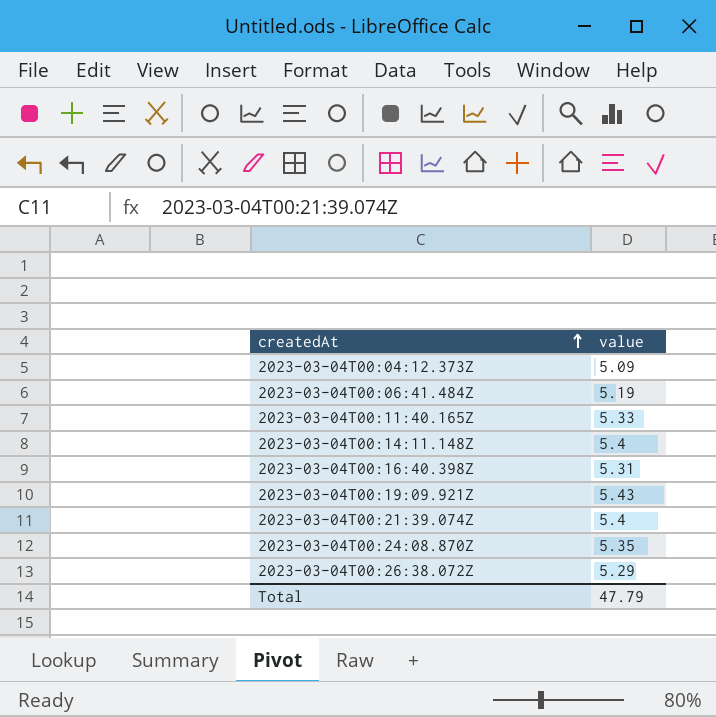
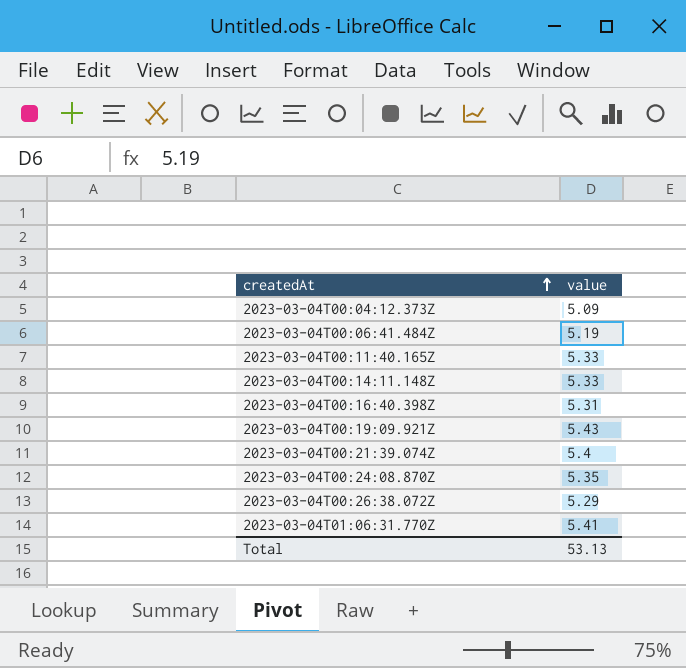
2023-03-04T00:14:11.148Z | value: 5.4 -> 5.33
row 2023-03-04T01:06:31.770Z: none -> 5.41
Total | value: 47.79 -> 53.13

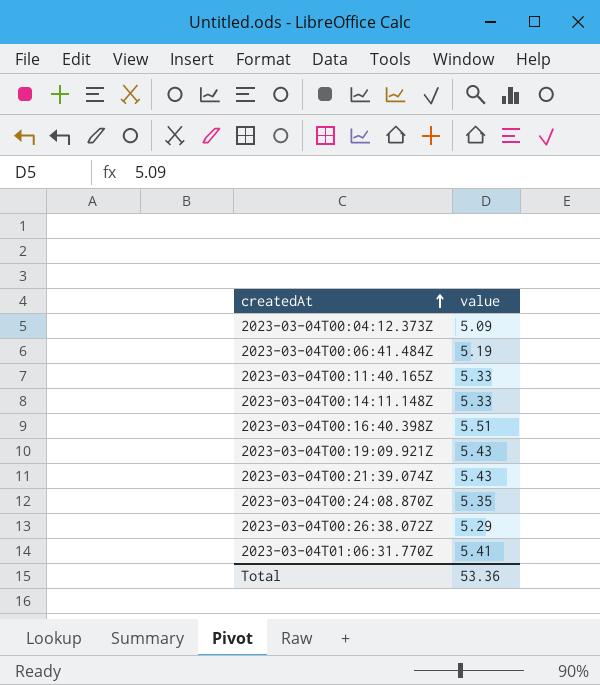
2023-03-04T00:16:40.398Z | value: 5.31 -> 5.51
2023-03-04T00:21:39.074Z | value: 5.4 -> 5.43
Total | value: 53.13 -> 53.36

